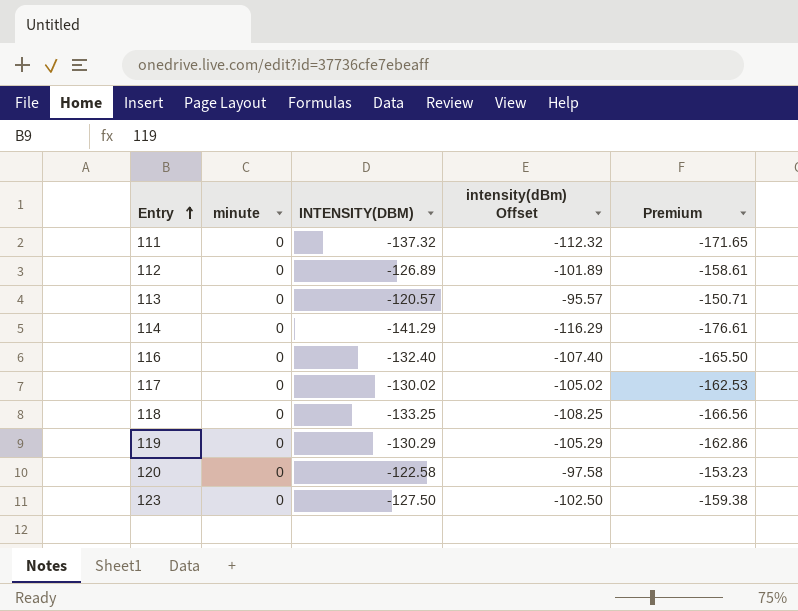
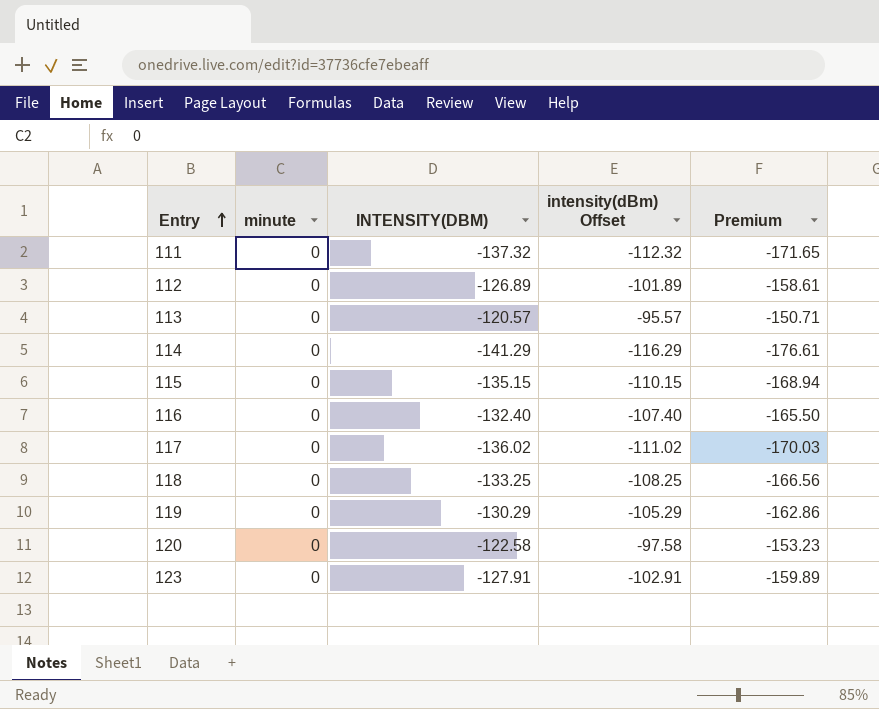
row 115: none -> 0 | -135.15 | -110.15 | -168.94
117 | INTENSITY(DBM): -130.02 -> -136.02
117 | intensity(dBm) Offset: -105.02 -> -111.02
117 | Premium: -162.53 -> -170.03
123 | INTENSITY(DBM): -127.50 -> -127.91
123 | intensity(dBm) Offset: -102.50 -> -102.91
123 | Premium: -159.38 -> -159.89

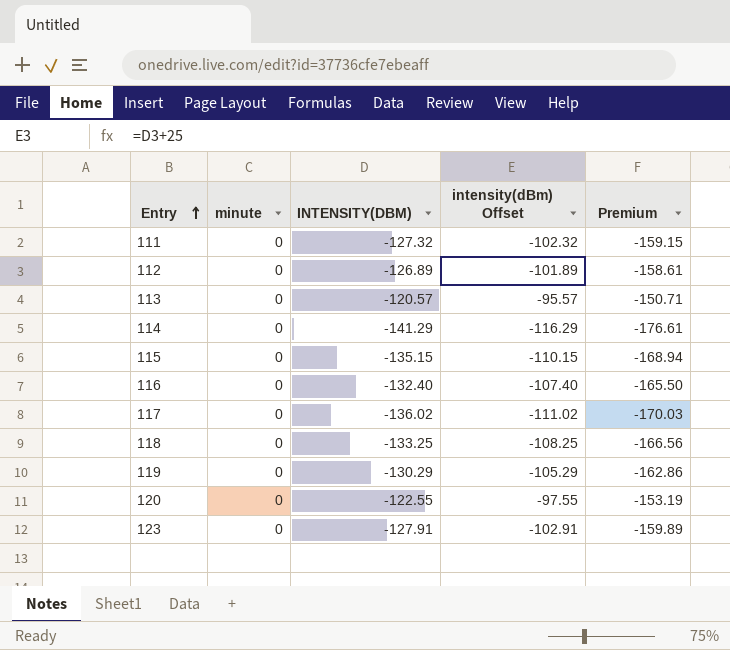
111 | INTENSITY(DBM): -137.32 -> -127.32
111 | intensity(dBm) Offset: -112.32 -> -102.32
111 | Premium: -171.65 -> -159.15
120 | INTENSITY(DBM): -122.58 -> -122.55
120 | intensity(dBm) Offset: -97.58 -> -97.55
120 | Premium: -153.23 -> -153.19

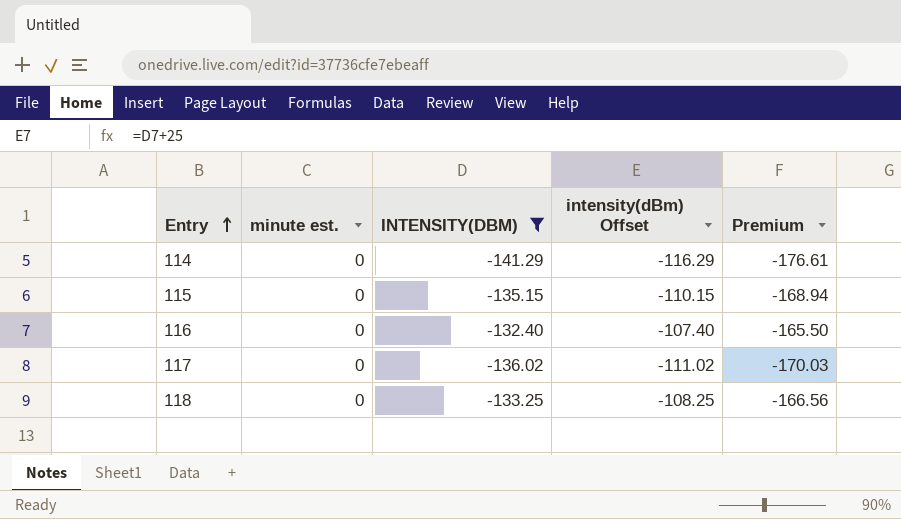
filter: none -> INTENSITY(DBM) <= -132.40
column name: minute -> minute est.

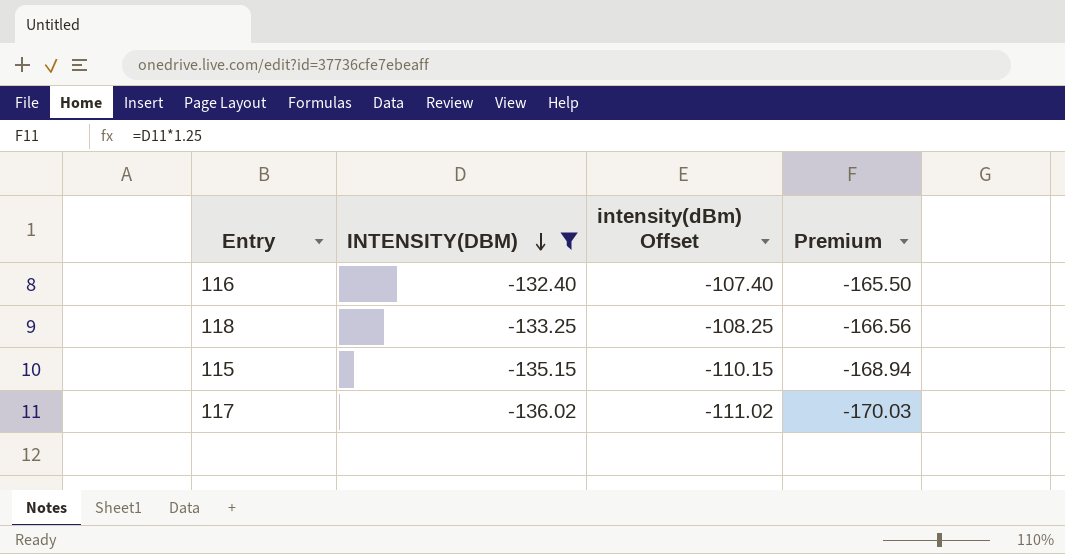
row order: Entry ascending -> INTENSITY(DBM) descending
column minute est. | position: 2 -> none
row 114: 0 | -141.29 | -116.29 | -176.61 -> none

